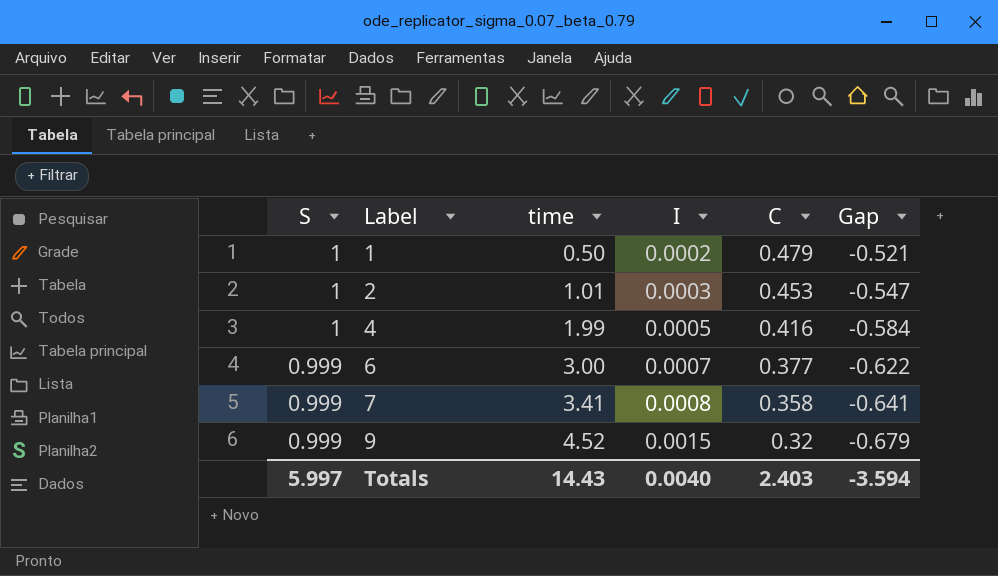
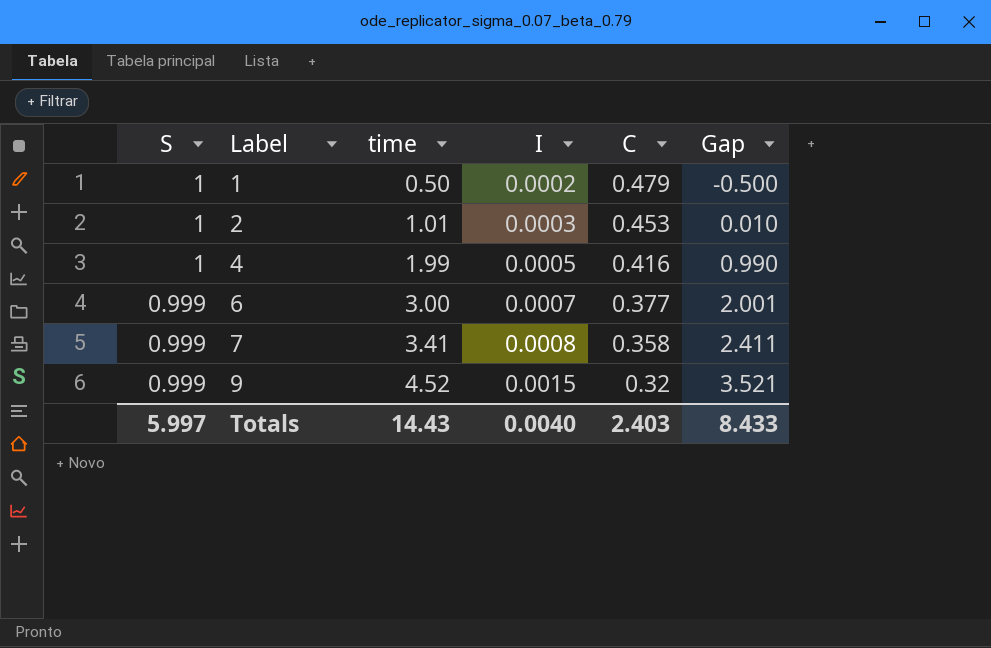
column Gap | formula: [C] - [S] -> [time] - [S]
Totals | Gap: -3.594 -> 8.433

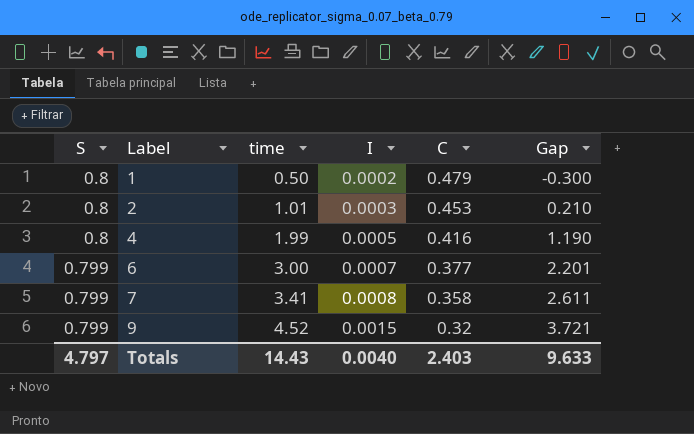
1 | S: 1 -> 0.8
1 | Gap: -0.500 -> -0.300
2 | S: 1 -> 0.8
2 | Gap: 0.010 -> 0.210
4 | S: 1 -> 0.8
4 | Gap: 0.990 -> 1.190
6 | S: 0.999 -> 0.799
6 | Gap: 2.001 -> 2.201
7 | S: 0.999 -> 0.799
7 | Gap: 2.411 -> 2.611
9 | S: 0.999 -> 0.799
9 | Gap: 3.521 -> 3.721
Totals | S: 5.997 -> 4.797
Totals | Gap: 8.433 -> 9.633

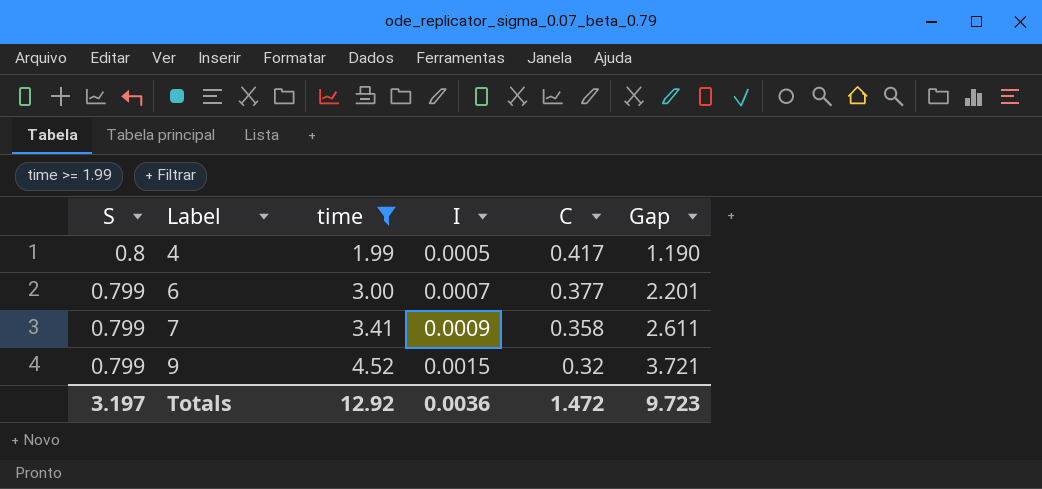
filter: none -> time >= 1.99
4 | C: 0.416 -> 0.417
7 | I: 0.0008 -> 0.0009
Totals | S: 4.797 -> 3.197
Totals | time: 14.43 -> 12.92
Totals | I: 0.0040 -> 0.0036
Totals | C: 2.403 -> 1.472
Totals | Gap: 9.633 -> 9.723

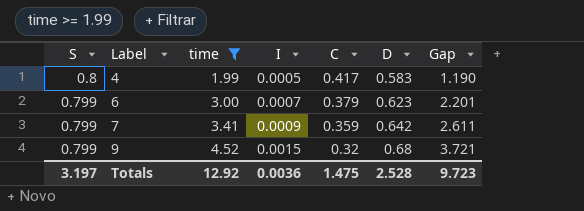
column D | position: none -> 6
6 | C: 0.377 -> 0.379
7 | C: 0.358 -> 0.359
Totals | C: 1.472 -> 1.475

